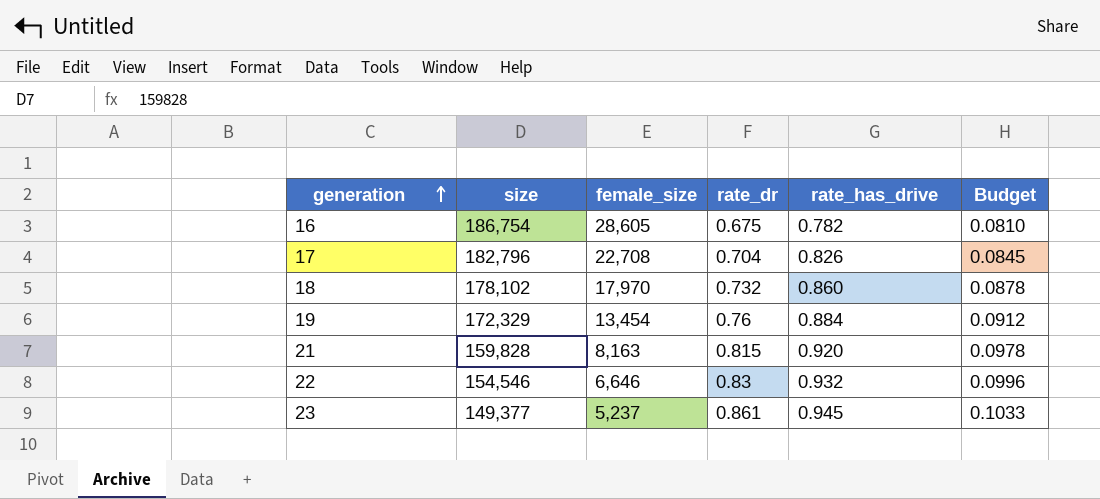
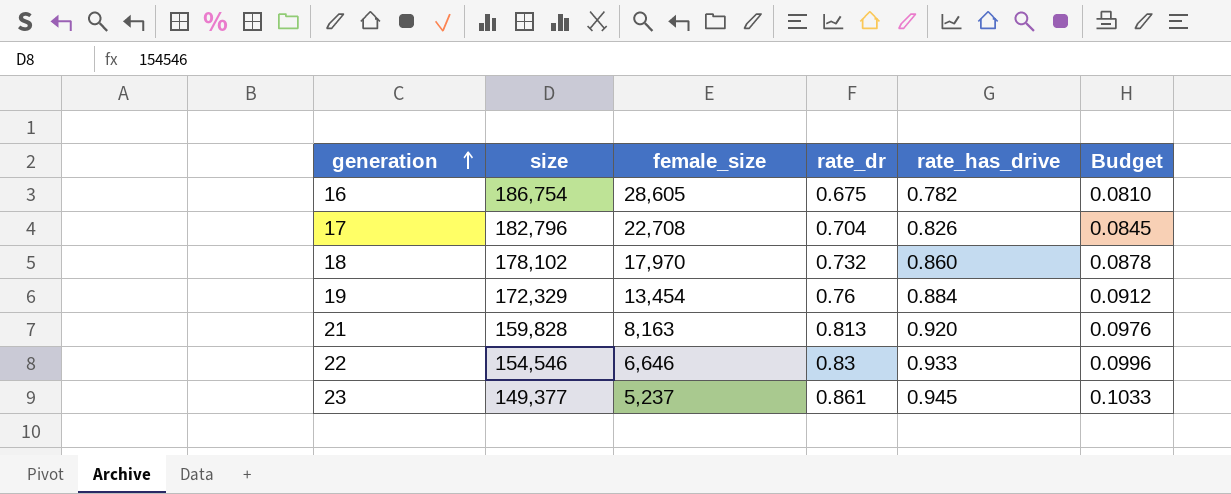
21 | rate_dr: 0.815 -> 0.813
21 | Budget: 0.0978 -> 0.0976
22 | rate_has_drive: 0.932 -> 0.933

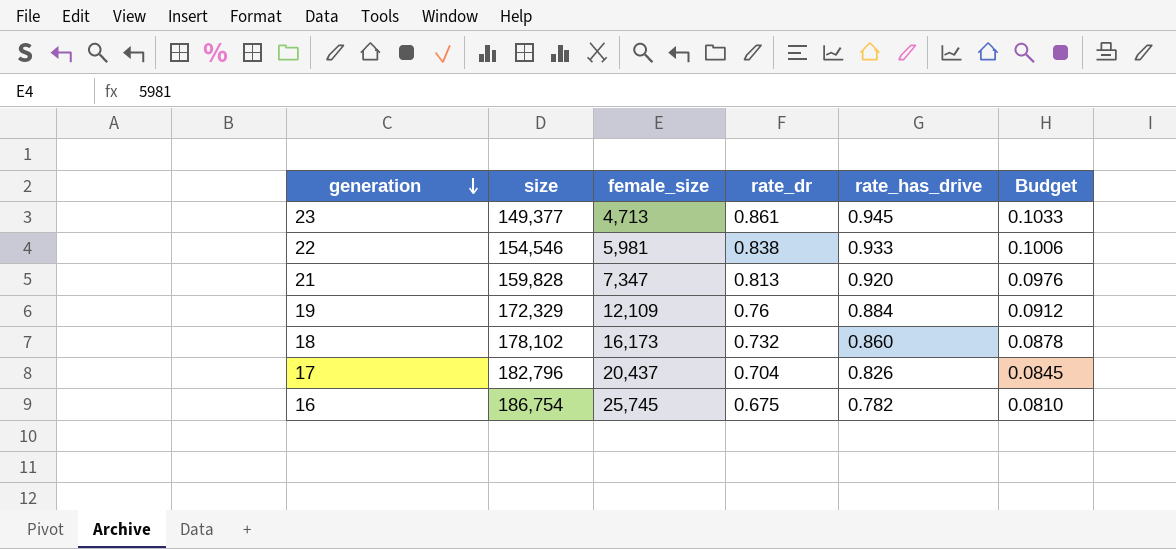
row order: generation ascending -> generation descending
23 | female_size: 5,237 -> 4,713
22 | female_size: 6,646 -> 5,981
22 | rate_dr: 0.83 -> 0.838
22 | Budget: 0.0996 -> 0.1006
21 | female_size: 8,163 -> 7,347
19 | female_size: 13,454 -> 12,109
18 | female_size: 17,970 -> 16,173
17 | female_size: 22,708 -> 20,437
16 | female_size: 28,605 -> 25,745

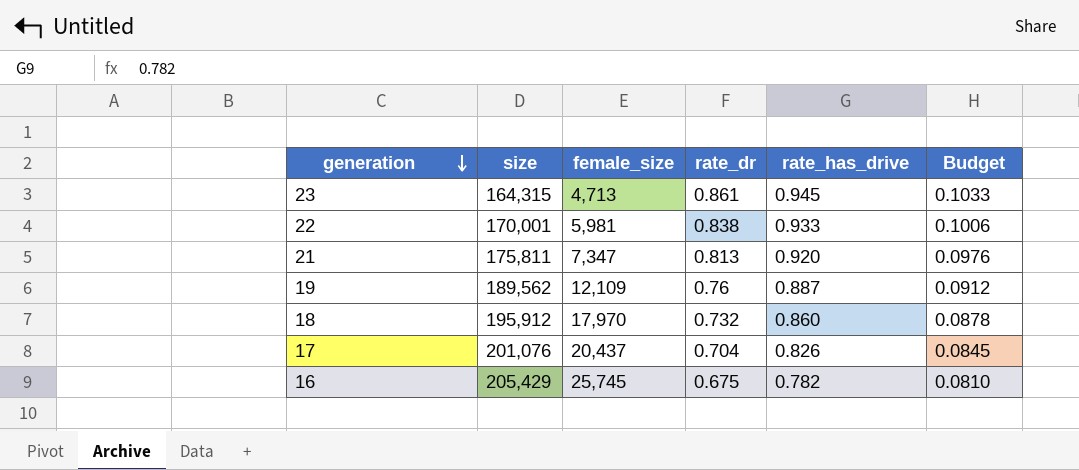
23 | size: 149,377 -> 164,315
22 | size: 154,546 -> 170,001
21 | size: 159,828 -> 175,811
19 | size: 172,329 -> 189,562
19 | rate_has_drive: 0.884 -> 0.887
18 | size: 178,102 -> 195,912
18 | female_size: 16,173 -> 17,970
17 | size: 182,796 -> 201,076
16 | size: 186,754 -> 205,429

